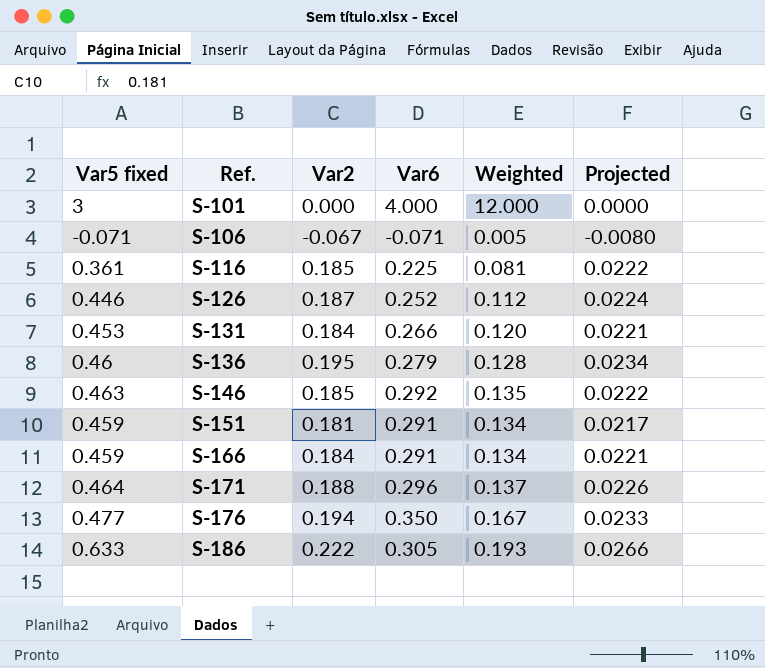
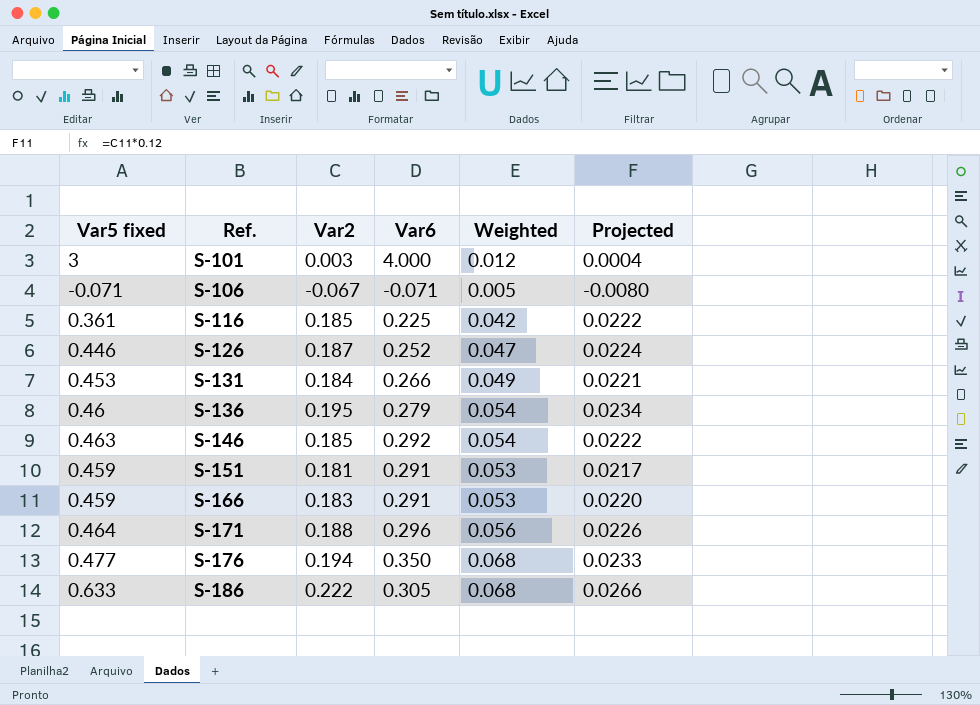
column Weighted | formula: [Var5 fixed] * [Var6] -> [Var2] * [Var6]
S-101 | Var2: 0.000 -> 0.003
S-101 | Projected: 0.0000 -> 0.0004
S-166 | Var2: 0.184 -> 0.183
S-166 | Projected: 0.0221 -> 0.0220

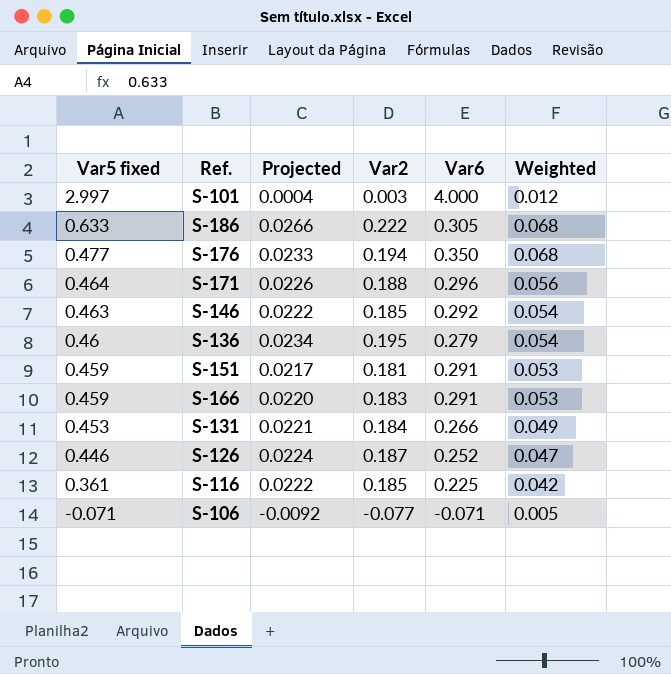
row order: Ref. ascending -> Var5 fixed descending
column Projected | position: 6 -> 3
S-101 | Var5 fixed: 3 -> 2.997
S-106 | Projected: -0.0080 -> -0.0092
S-106 | Var2: -0.067 -> -0.077

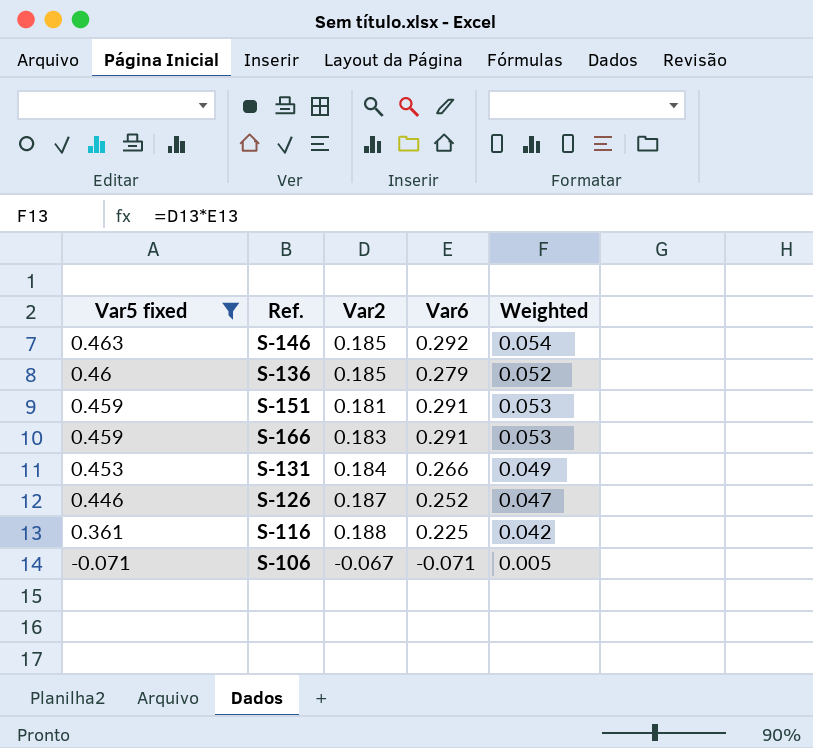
filter: none -> Var5 fixed <= 0.463
column Projected | formula: [Var2] * 0.12 -> none
S-136 | Var2: 0.195 -> 0.185
S-136 | Weighted: 0.054 -> 0.052
S-116 | Var2: 0.185 -> 0.188
S-106 | Var2: -0.077 -> -0.067

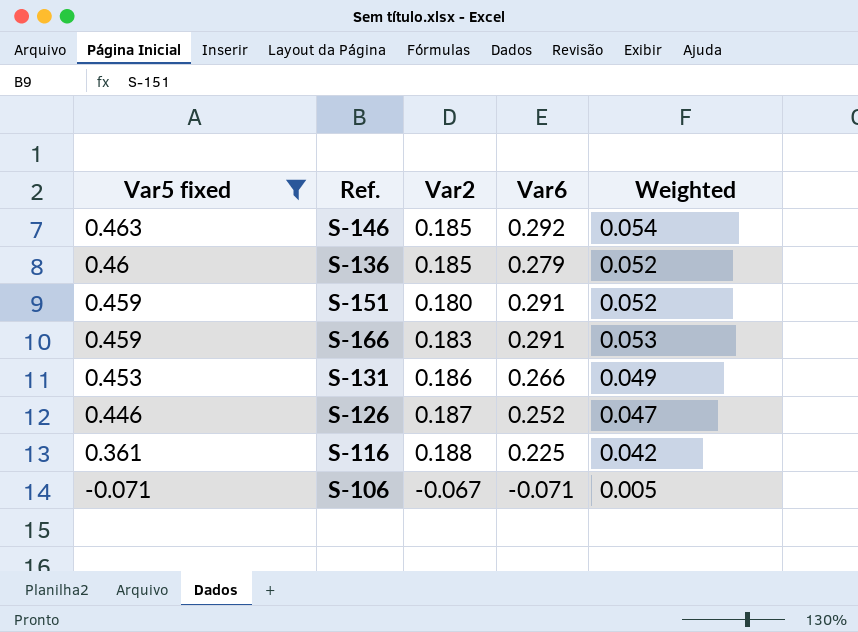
S-151 | Var2: 0.181 -> 0.180
S-151 | Weighted: 0.053 -> 0.052
S-131 | Var2: 0.184 -> 0.186

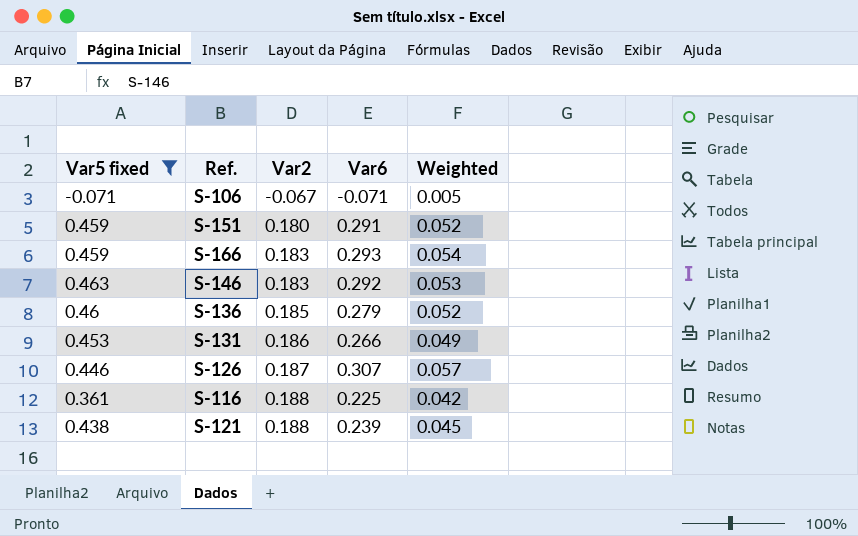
row order: Var5 fixed descending -> Var2 ascending
S-166 | Var6: 0.291 -> 0.293
S-166 | Weighted: 0.053 -> 0.054
S-146 | Var2: 0.185 -> 0.183
S-146 | Weighted: 0.054 -> 0.053
S-126 | Var6: 0.252 -> 0.307
S-126 | Weighted: 0.047 -> 0.057
row S-121: none -> 0.438 | 0.188 | 0.239 | 0.045

